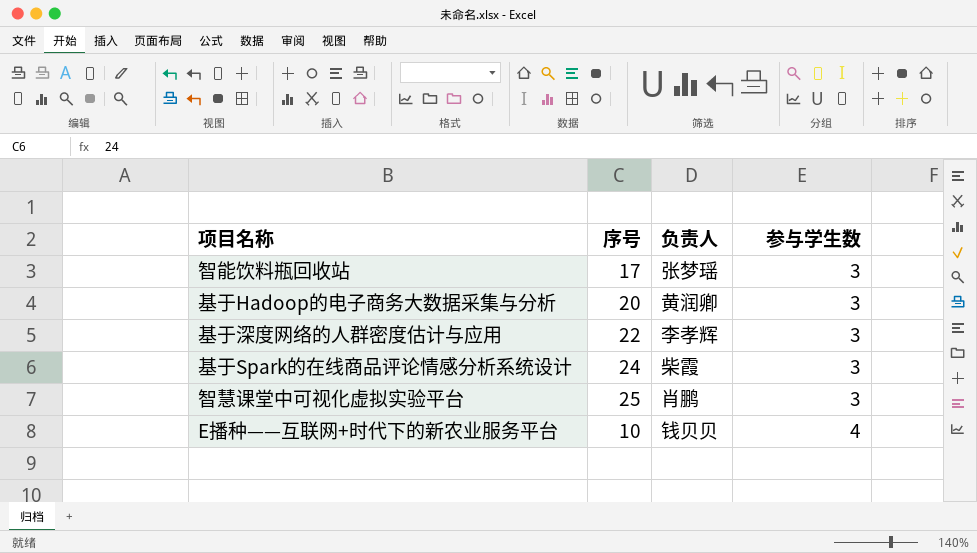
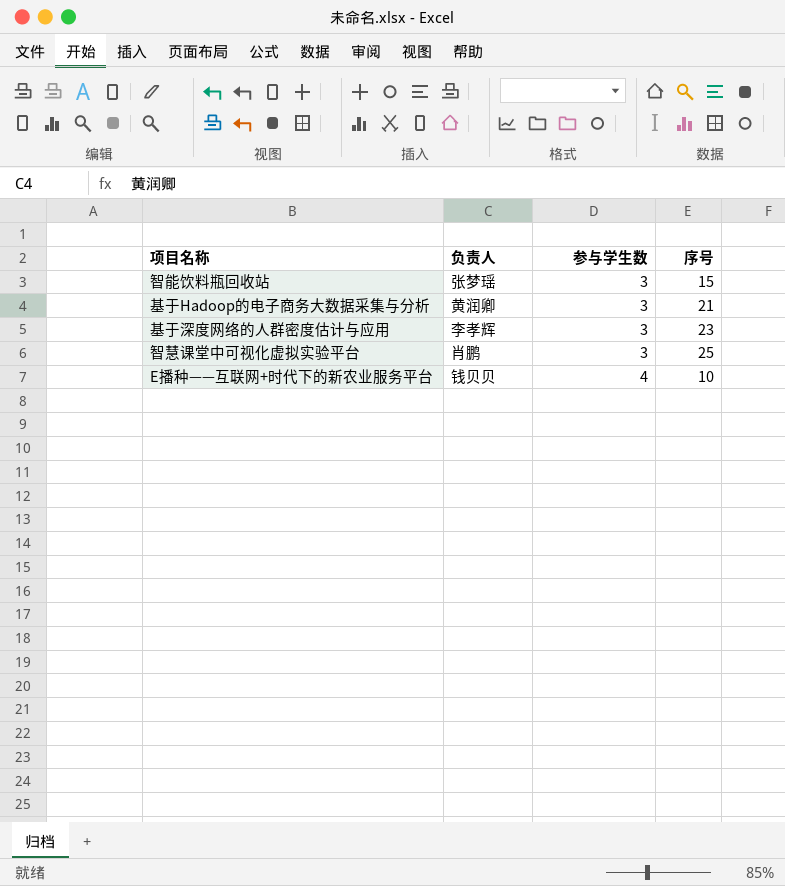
column 序号 | position: 2 -> 4
row 基于Spark的在线商品评论情感分析系统设计: 24 | 柴霞 | 3 -> none
智能饮料瓶回收站 | 序号: 17 -> 15
基于Hadoop的电子商务大数据采集与分析 | 序号: 20 -> 21
基于深度网络的人群密度估计与应用 | 序号: 22 -> 23

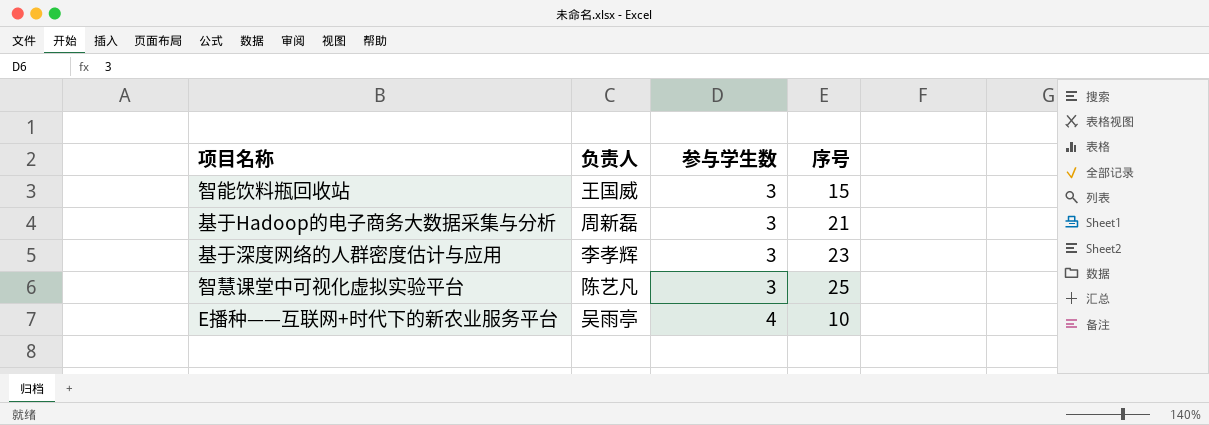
智能饮料瓶回收站 | 负责人: 张梦瑶 -> 王国威
基于Hadoop的电子商务大数据采集与分析 | 负责人: 黄润卿 -> 周新磊
智慧课堂中可视化虚拟实验平台 | 负责人: 肖鹏 -> 陈艺凡
E播种——互联网+时代下的新农业服务平台 | 负责人: 钱贝贝 -> 吴雨亭

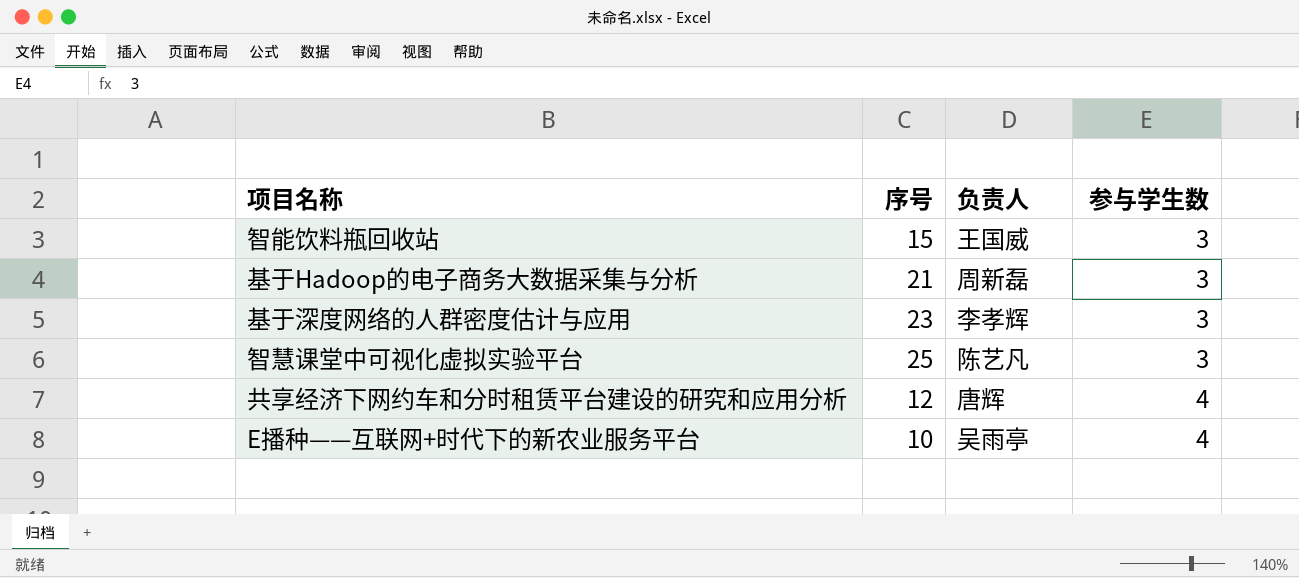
column 序号 | position: 4 -> 2
row 共享经济下网约车和分时租赁平台建设的研究和应用分析: none -> 12 | 唐辉 | 4

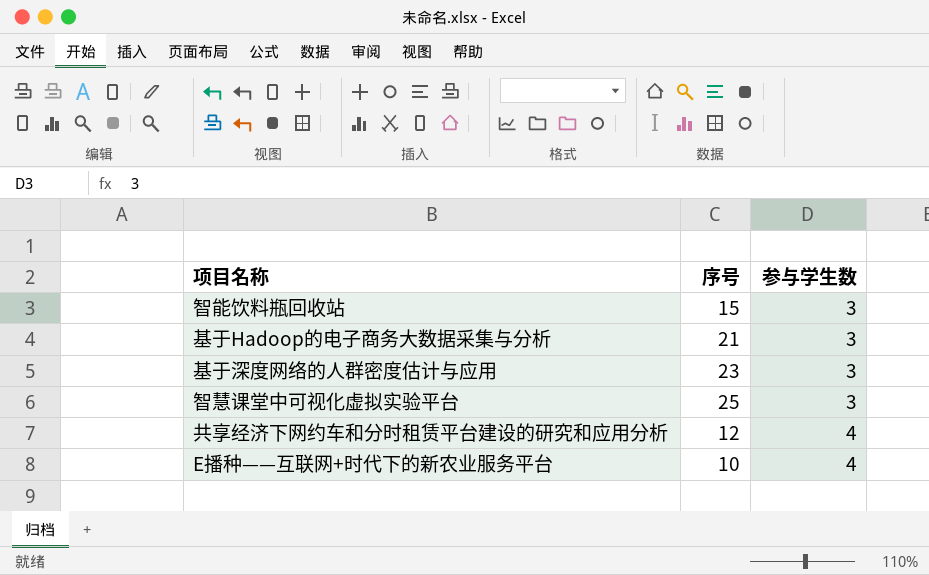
column 负责人 | position: 3 -> none

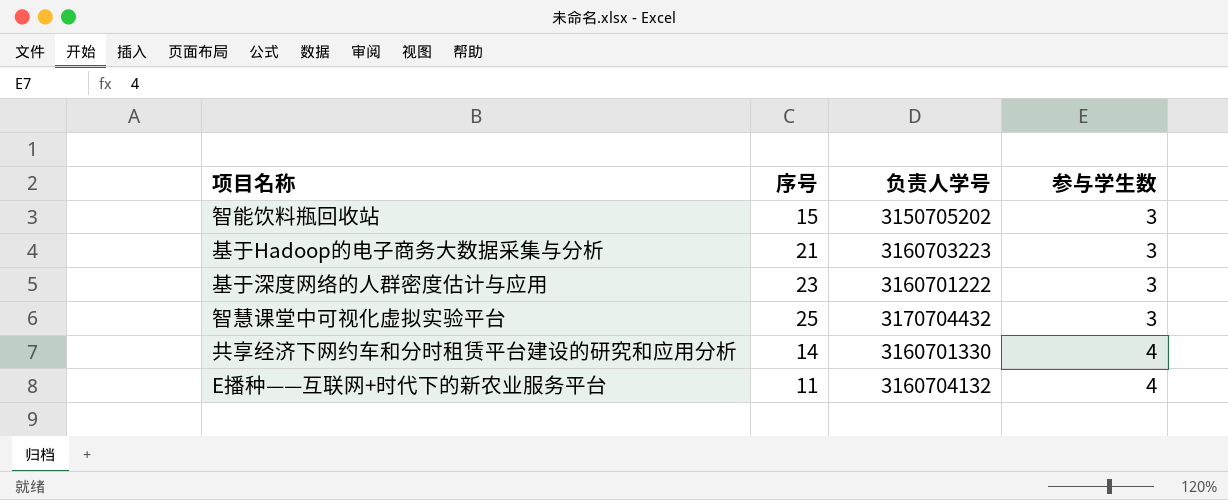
column 负责人学号 | position: none -> 3
共享经济下网约车和分时租赁平台建设的研究和应用分析 | 序号: 12 -> 14
E播种——互联网+时代下的新农业服务平台 | 序号: 10 -> 11

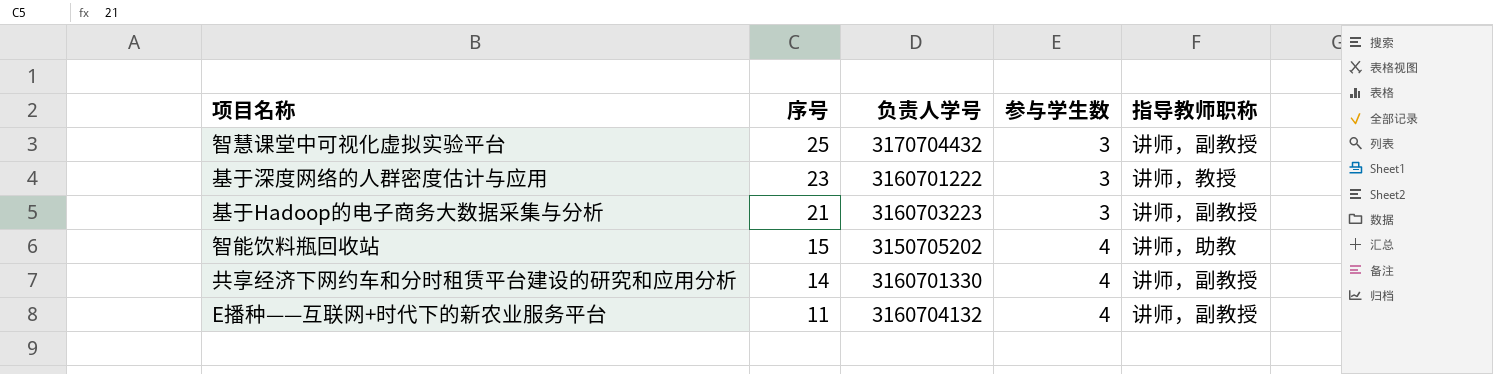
row order: 参与学生数 ascending -> 序号 descending
column 指导教师职称 | position: none -> 5
智能饮料瓶回收站 | 参与学生数: 3 -> 4

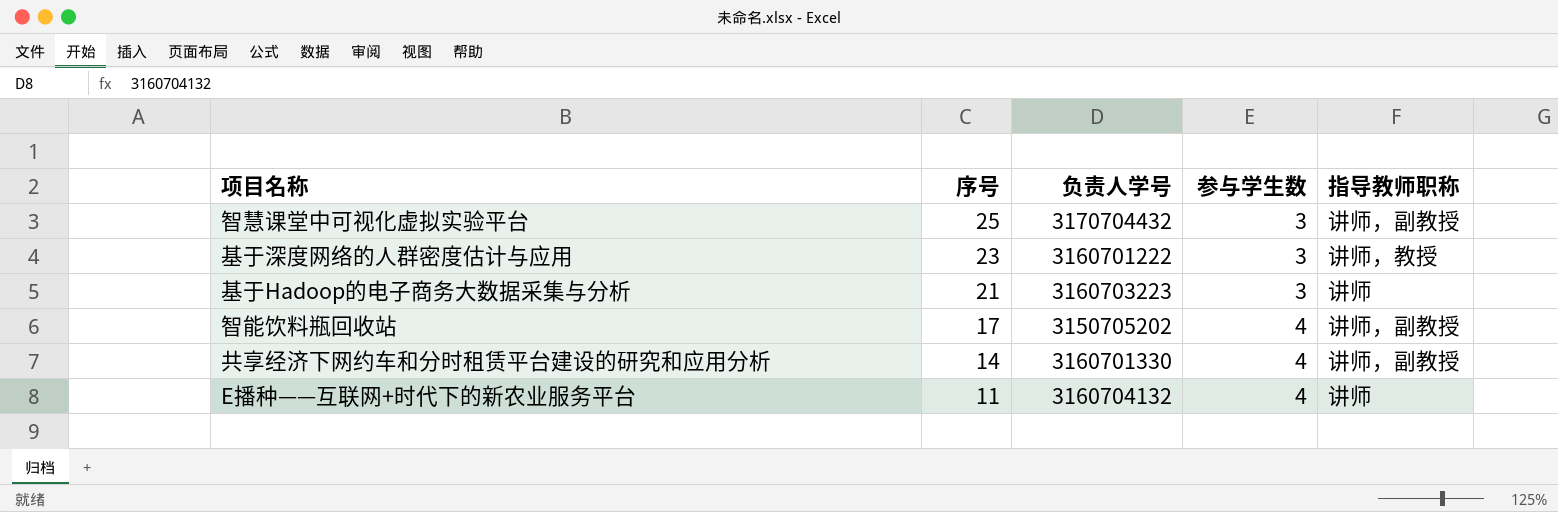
基于Hadoop的电子商务大数据采集与分析 | 指导教师职称: 讲师，副教授 -> 讲师
智能饮料瓶回收站 | 序号: 15 -> 17
智能饮料瓶回收站 | 指导教师职称: 讲师，助教 -> 讲师，副教授
E播种——互联网+时代下的新农业服务平台 | 指导教师职称: 讲师，副教授 -> 讲师

